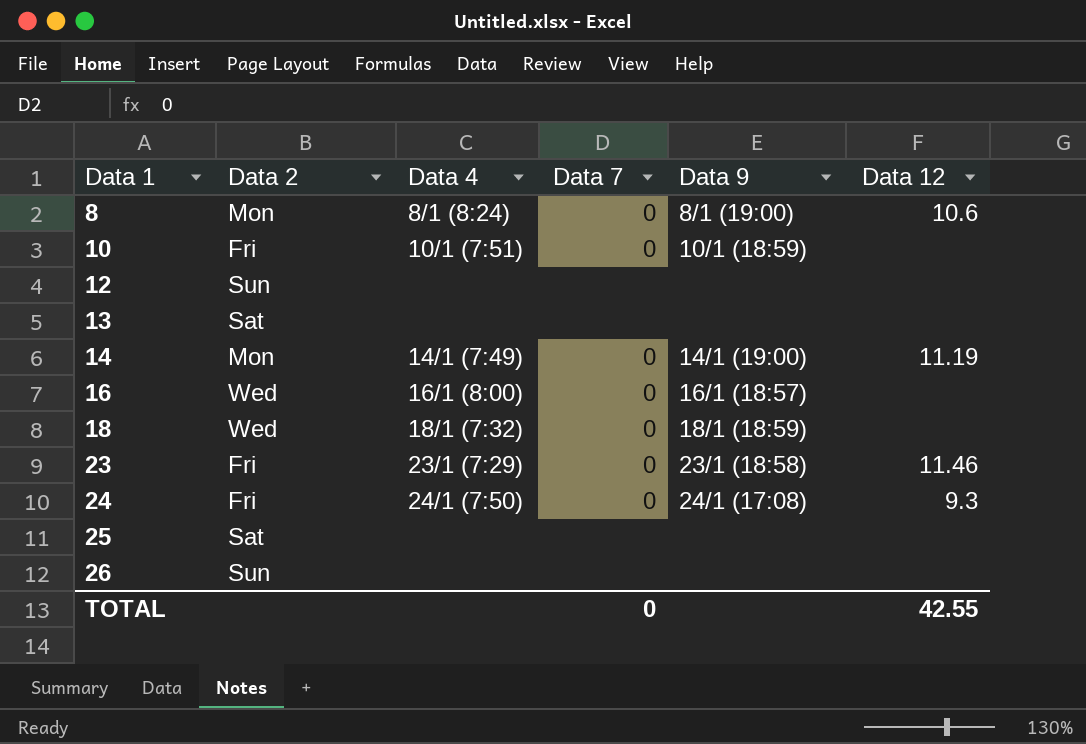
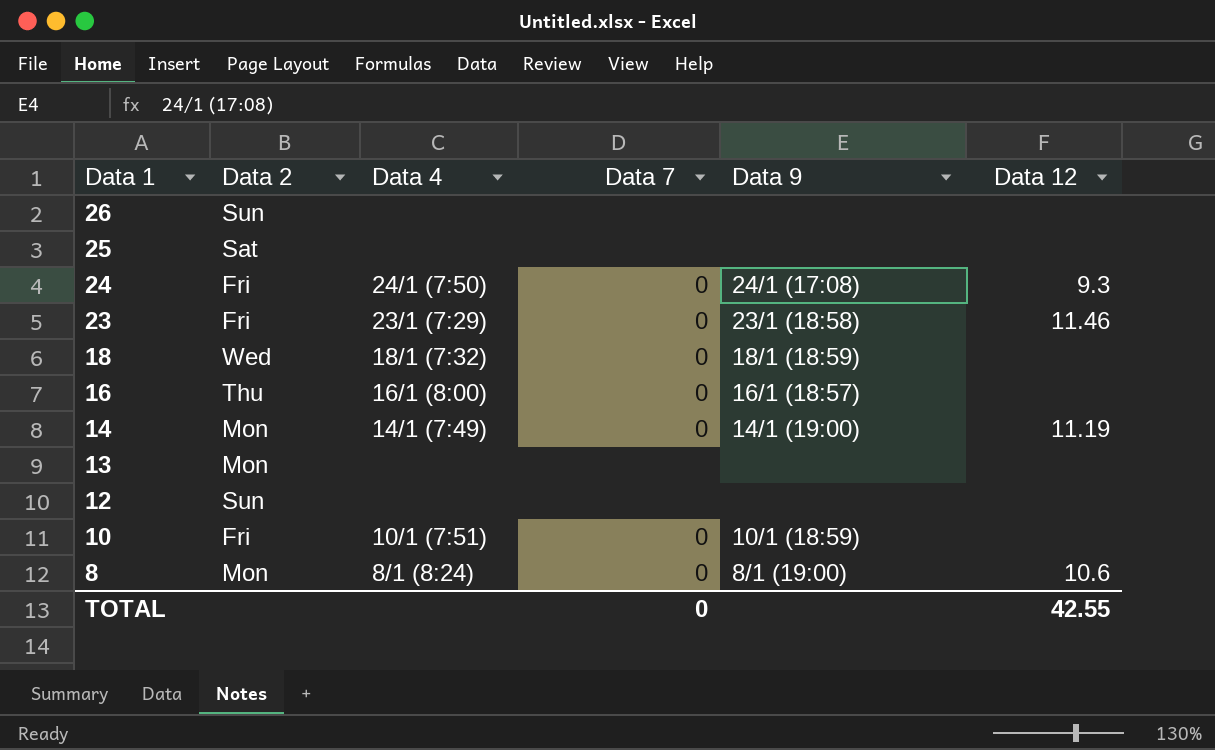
row order: Data 1 ascending -> Data 1 descending
16 | Data 2: Wed -> Thu
13 | Data 2: Sat -> Mon

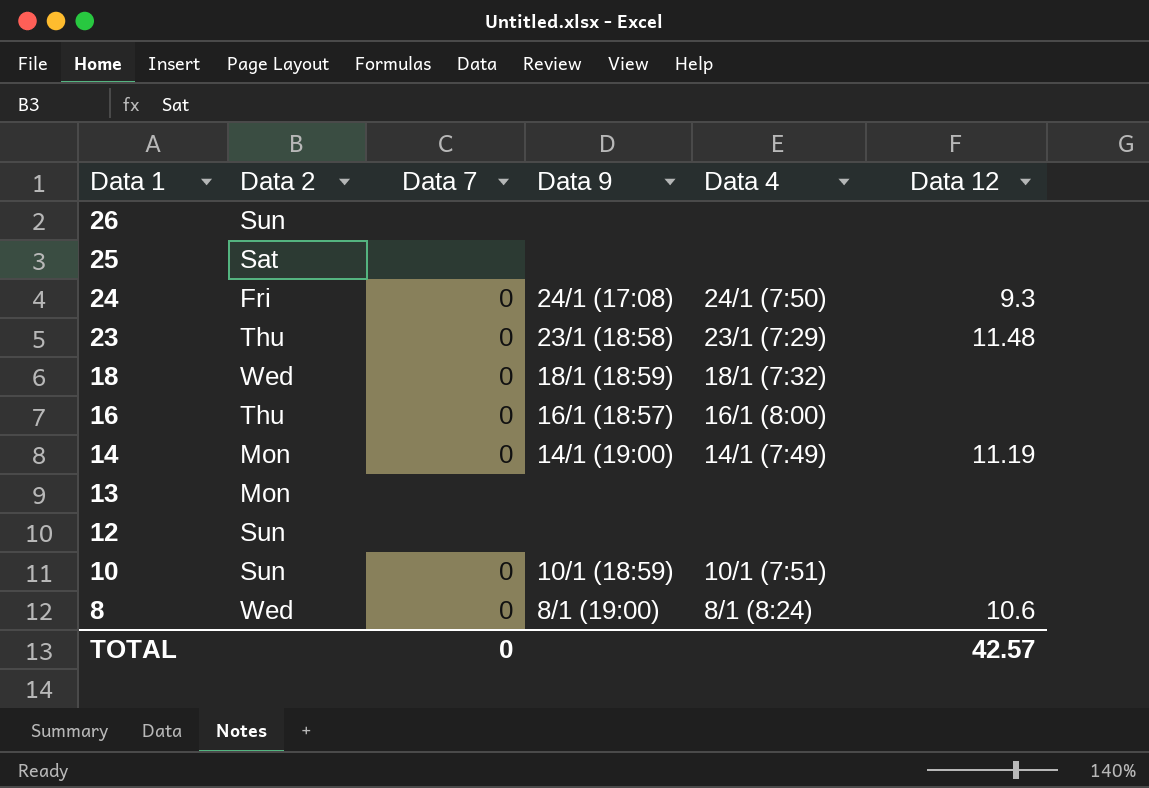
column Data 4 | position: 3 -> 5
23 | Data 2: Fri -> Thu
23 | Data 12: 11.46 -> 11.48
10 | Data 2: Fri -> Sun
8 | Data 2: Mon -> Wed
TOTAL | Data 12: 42.55 -> 42.57

